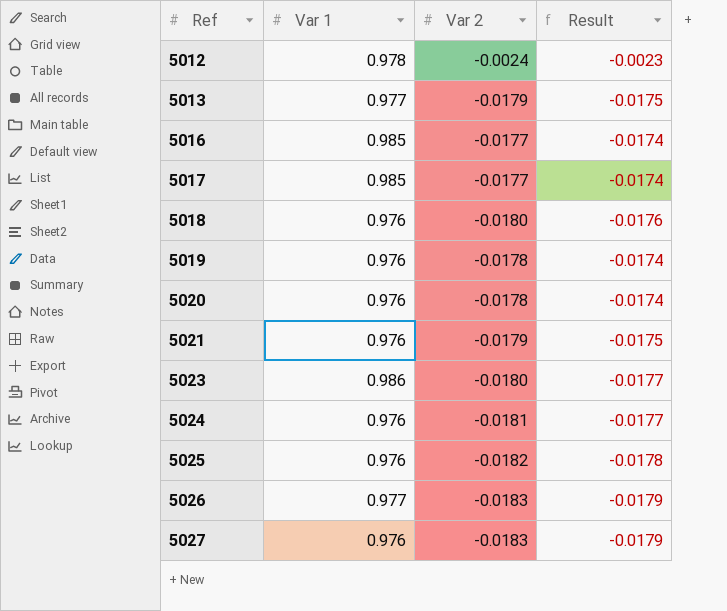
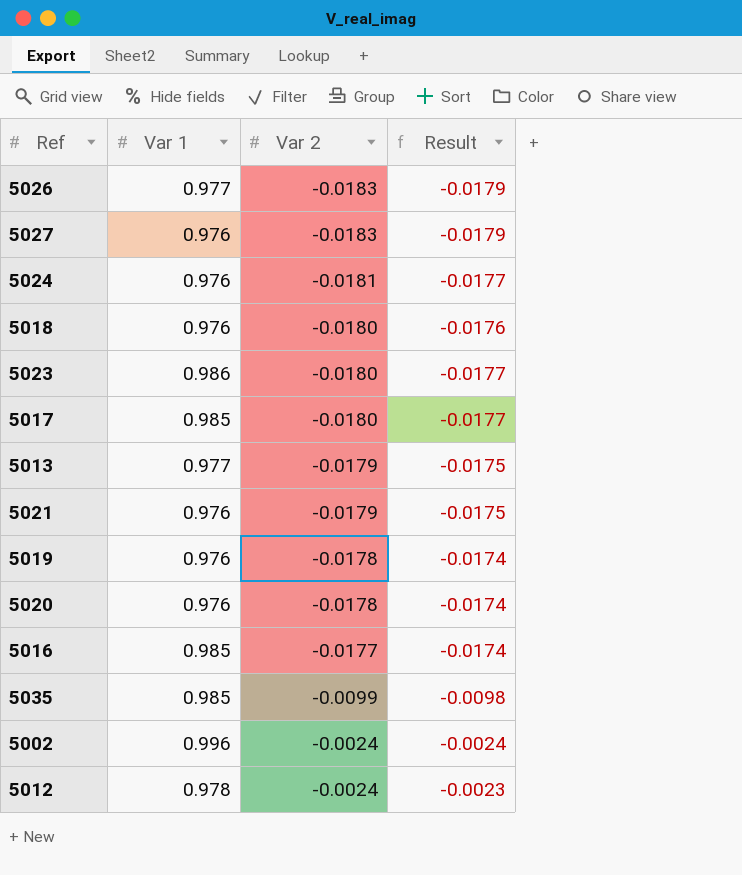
row order: Ref ascending -> Var 2 ascending
row 5025: 0.976 | -0.0182 | -0.0178 -> none
5017 | Var 2: -0.0177 -> -0.0180
5017 | Result: -0.0174 -> -0.0177
row 5035: none -> 0.985 | -0.0099 | -0.0098
row 5002: none -> 0.996 | -0.0024 | -0.0024

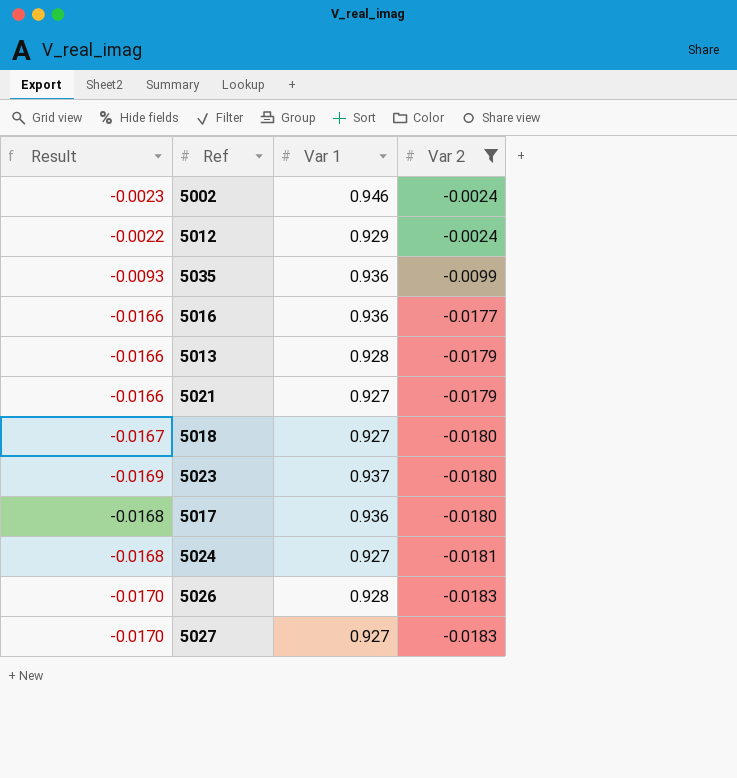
filter: none -> Var 2 != -0.0178
row order: Var 2 ascending -> Var 2 descending
column Result | position: 4 -> 1
5002 | Result: -0.0024 -> -0.0023
5002 | Var 1: 0.996 -> 0.946
5012 | Result: -0.0023 -> -0.0022
5012 | Var 1: 0.978 -> 0.929
5035 | Result: -0.0098 -> -0.0093
5035 | Var 1: 0.985 -> 0.936
5016 | Result: -0.0174 -> -0.0166
5016 | Var 1: 0.985 -> 0.936
5013 | Result: -0.0175 -> -0.0166
5013 | Var 1: 0.977 -> 0.928
5021 | Result: -0.0175 -> -0.0166
5021 | Var 1: 0.976 -> 0.927
5018 | Result: -0.0176 -> -0.0167
5018 | Var 1: 0.976 -> 0.927
5023 | Result: -0.0177 -> -0.0169
5023 | Var 1: 0.986 -> 0.937
5017 | Result: -0.0177 -> -0.0168
5017 | Var 1: 0.985 -> 0.936
5024 | Result: -0.0177 -> -0.0168
5024 | Var 1: 0.976 -> 0.927
5026 | Result: -0.0179 -> -0.0170
5026 | Var 1: 0.977 -> 0.928
5027 | Result: -0.0179 -> -0.0170
5027 | Var 1: 0.976 -> 0.927

